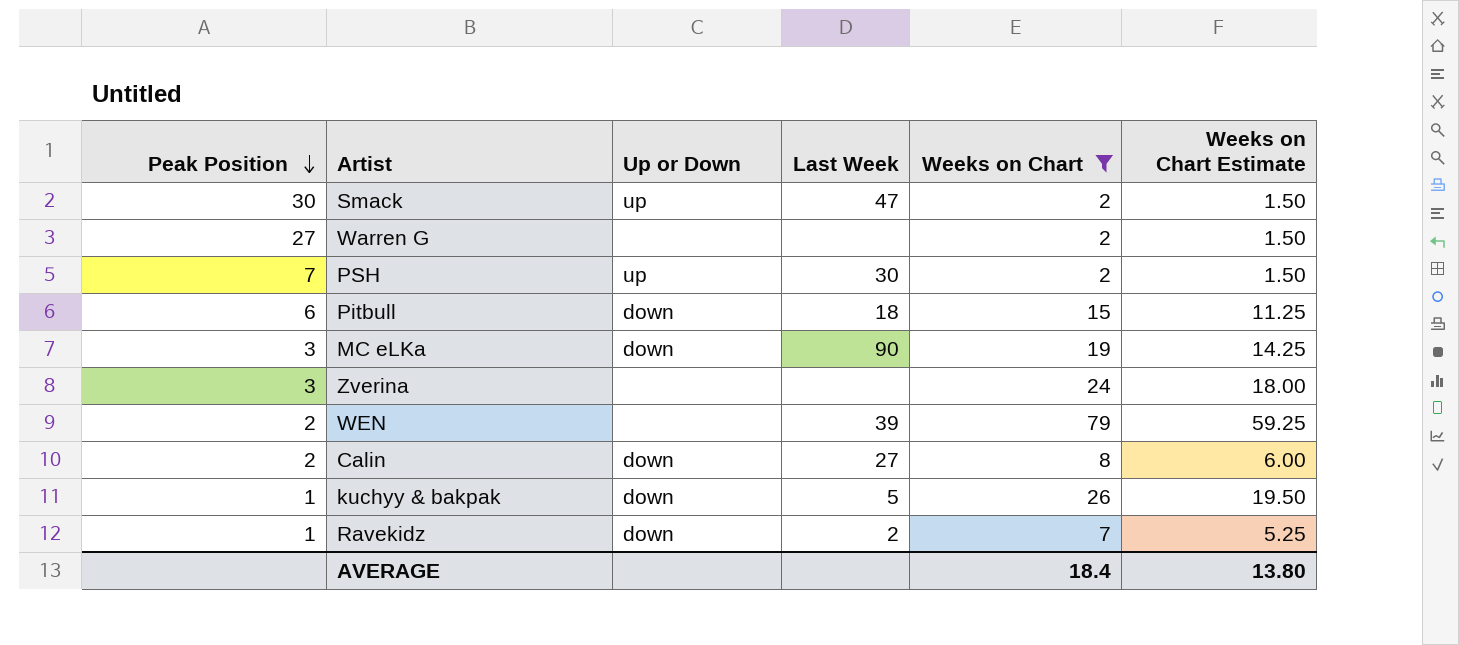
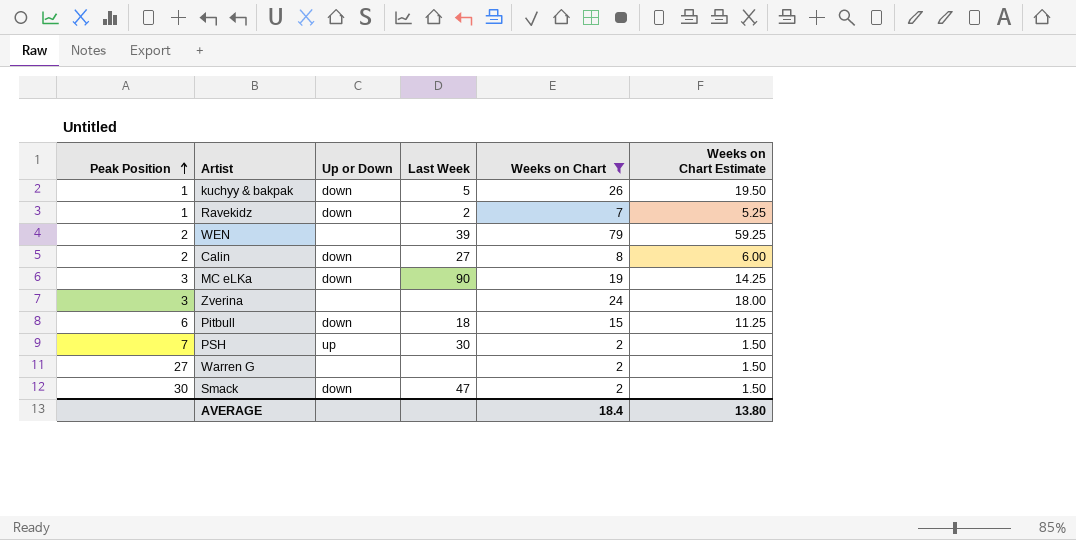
row order: Peak Position descending -> Peak Position ascending
Smack | Up or Down: up -> down

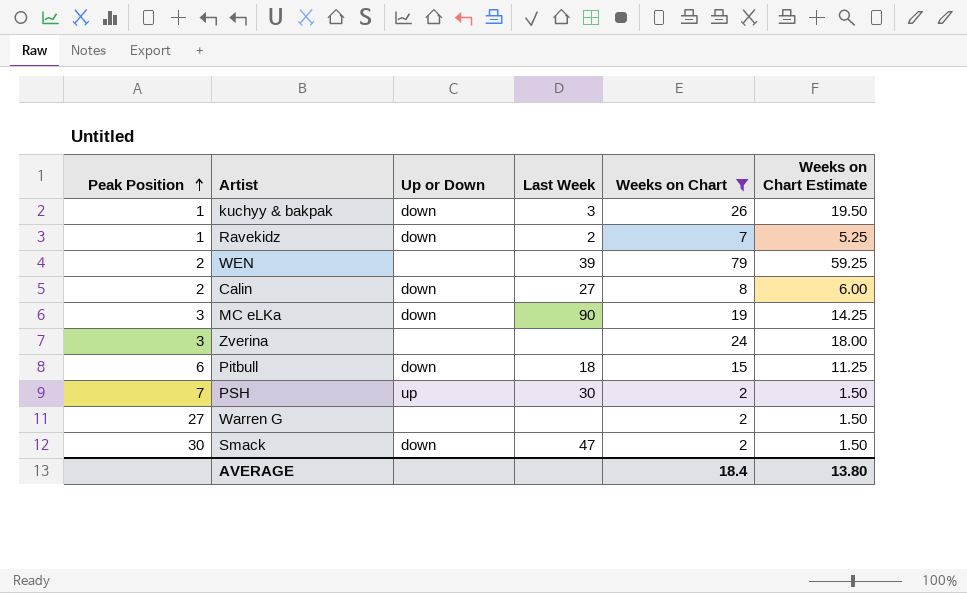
kuchyy & bakpak | Last Week: 5 -> 3

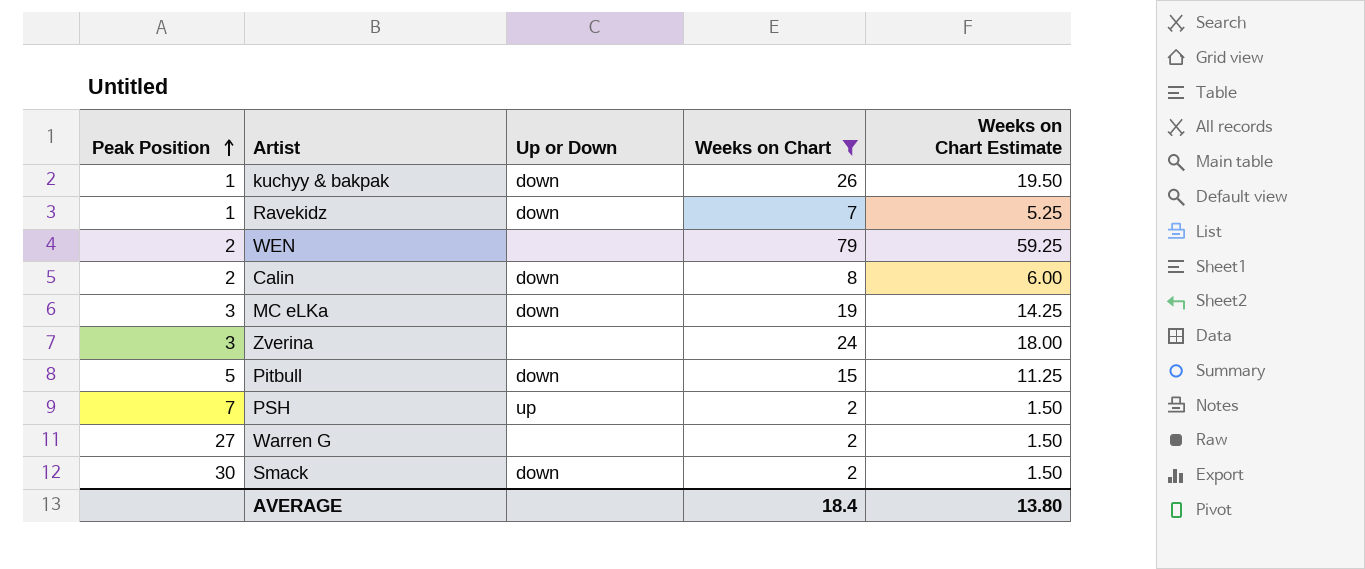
column Last Week | position: 4 -> none
Pitbull | Peak Position: 6 -> 5

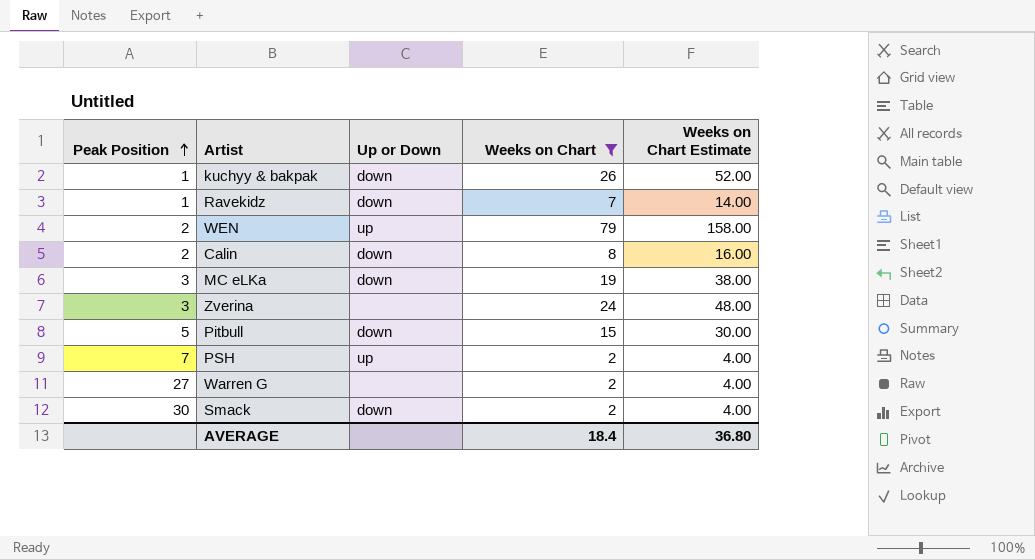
column Weeks on Chart Estimate | formula: [Weeks on Chart] * 0.75 -> [Weeks on Chart] * 2
WEN | Up or Down: none -> up
AVERAGE | Weeks on Chart Estimate: 13.80 -> 36.80

